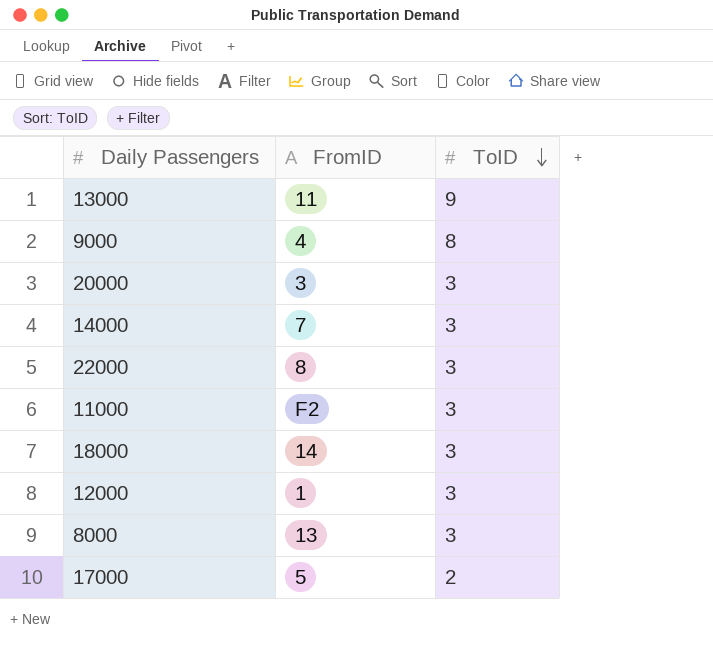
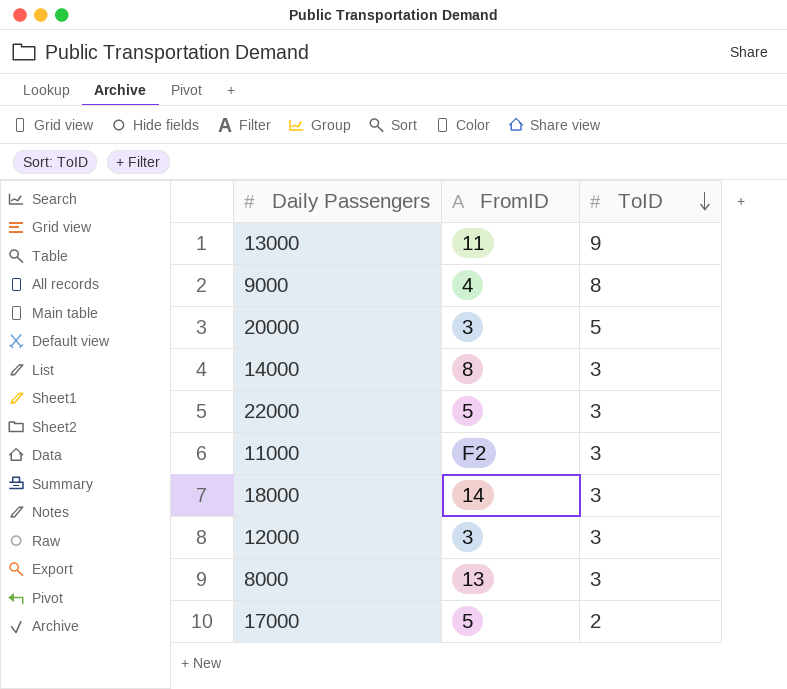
20000 | ToID: 3 -> 5
14000 | FromID: 7 -> 8
22000 | FromID: 8 -> 5
12000 | FromID: 1 -> 3

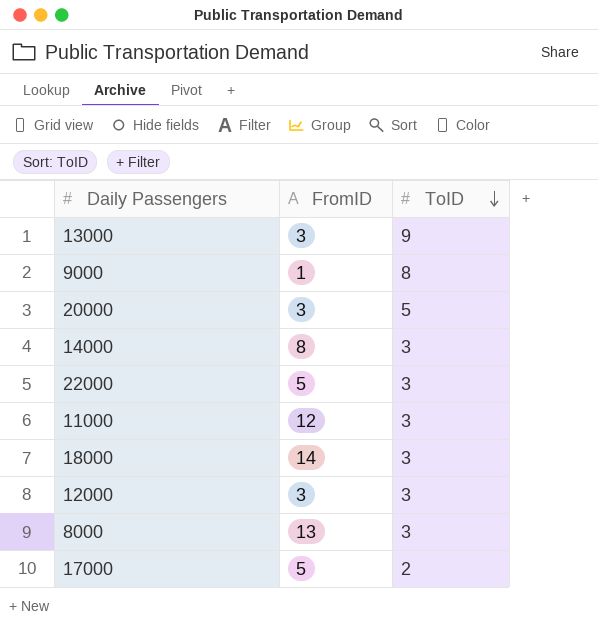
13000 | FromID: 11 -> 3
9000 | FromID: 4 -> 1
11000 | FromID: F2 -> 12

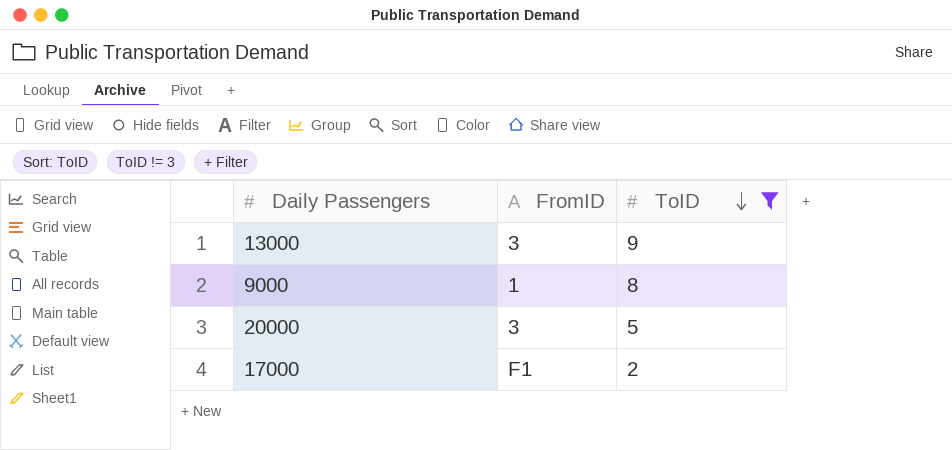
filter: none -> ToID != 3
17000 | FromID: 5 -> F1

